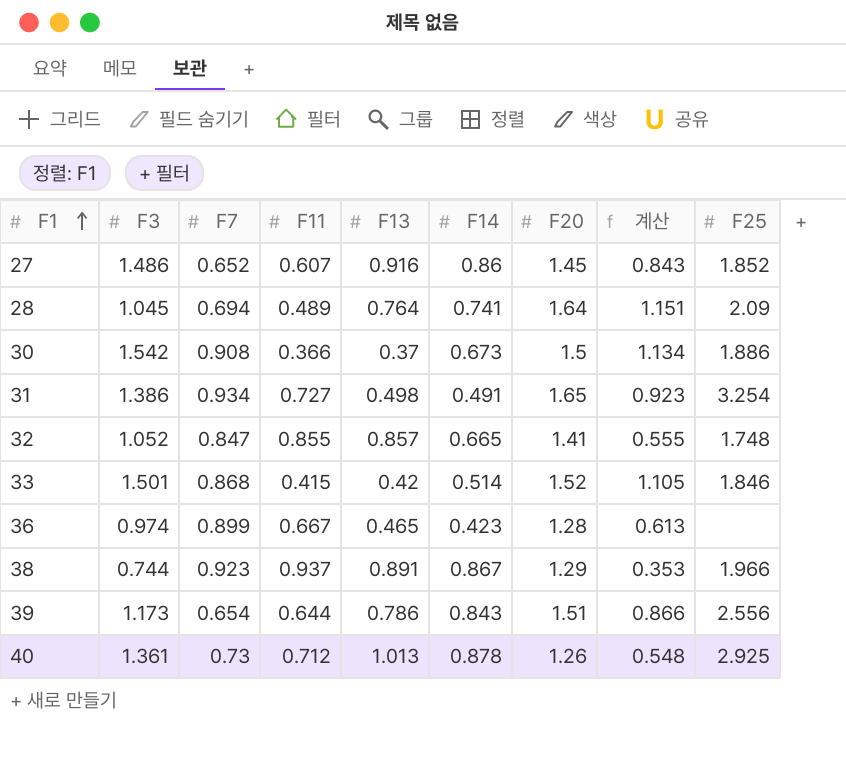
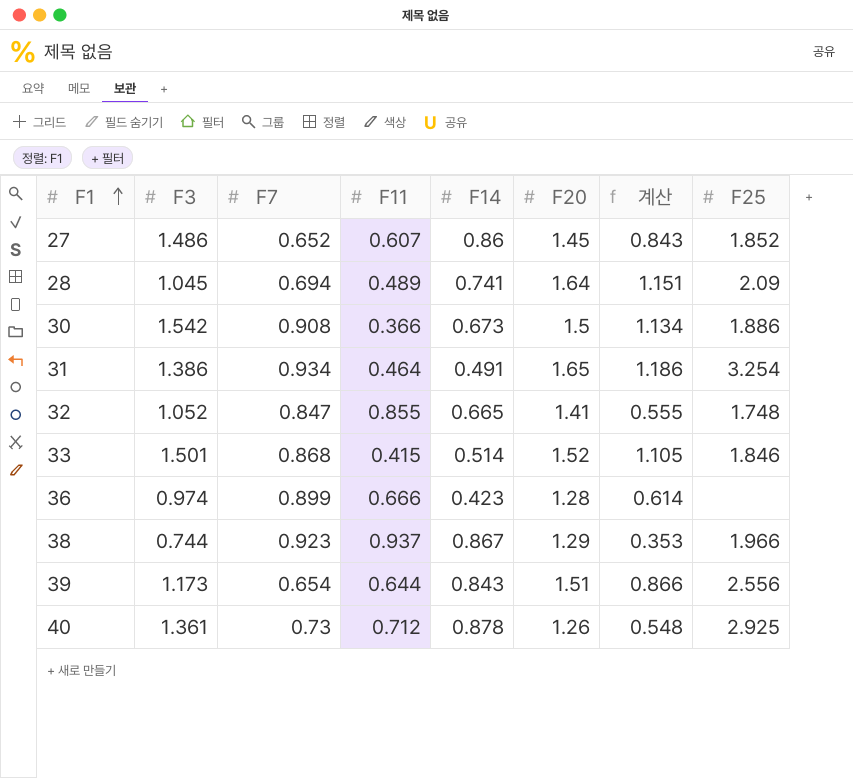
column F13 | position: 5 -> none
31 | F11: 0.727 -> 0.464
31 | 계산: 0.923 -> 1.186
36 | F11: 0.667 -> 0.666
36 | 계산: 0.613 -> 0.614

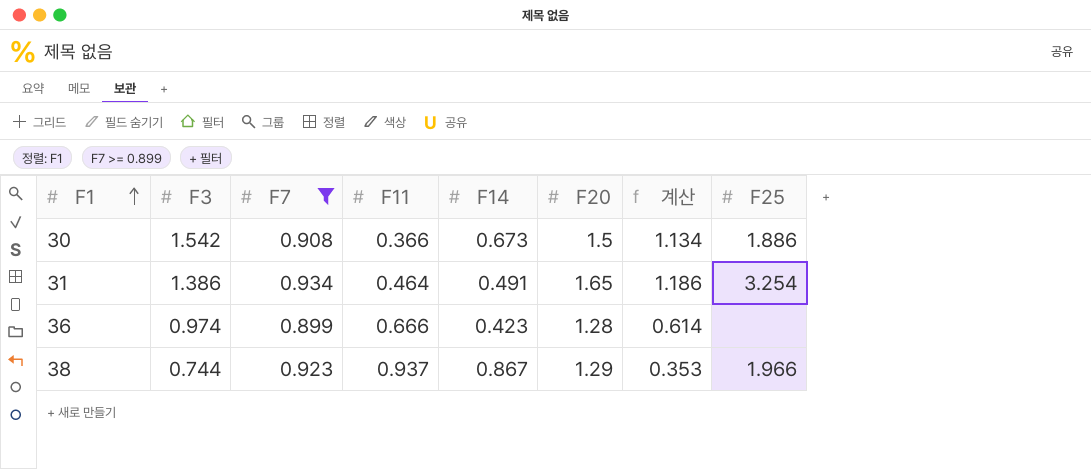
filter: none -> F7 >= 0.899

